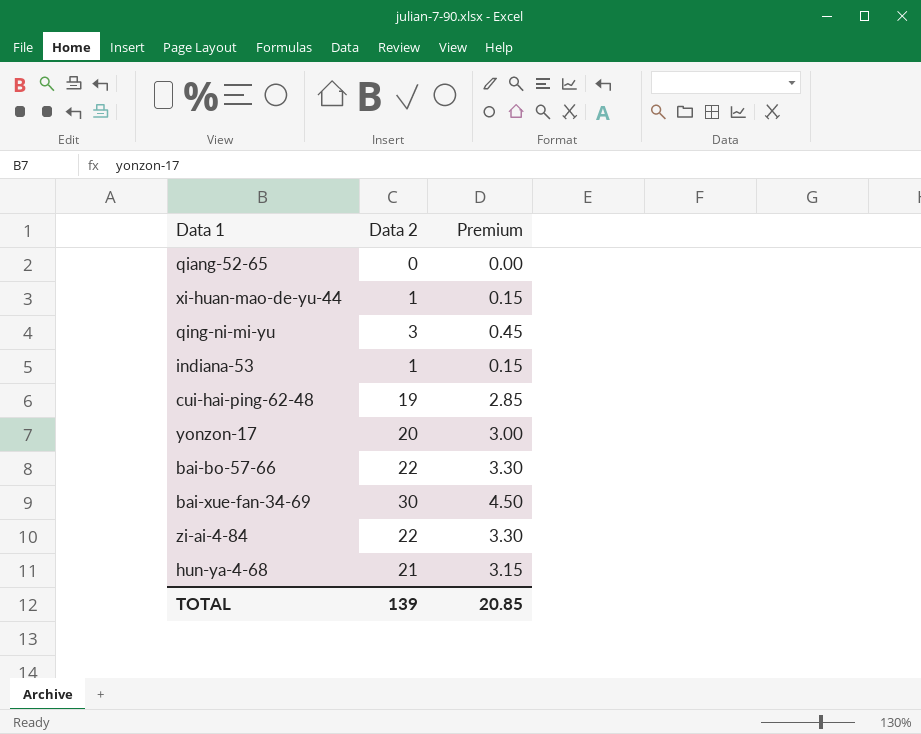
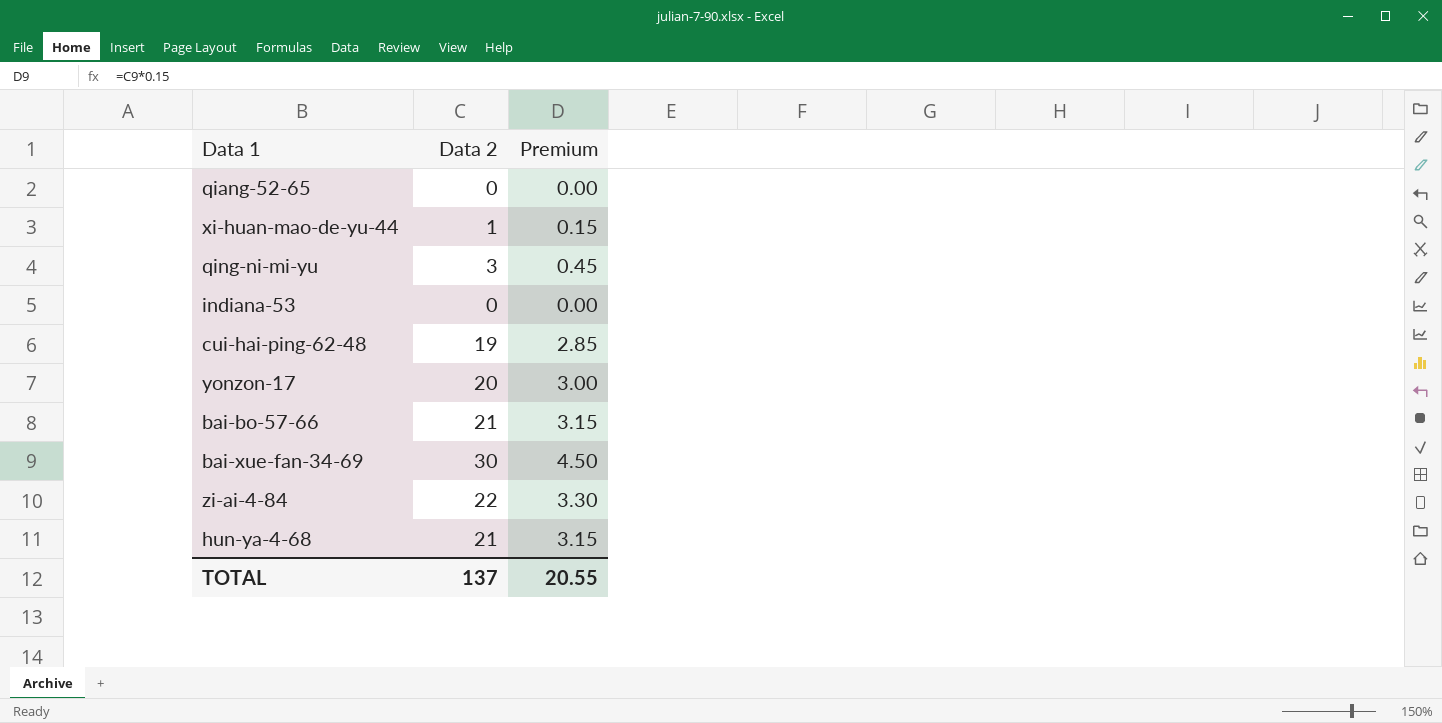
indiana-53 | Data 2: 1 -> 0
indiana-53 | Premium: 0.15 -> 0.00
bai-bo-57-66 | Data 2: 22 -> 21
bai-bo-57-66 | Premium: 3.30 -> 3.15
TOTAL | Data 2: 139 -> 137
TOTAL | Premium: 20.85 -> 20.55

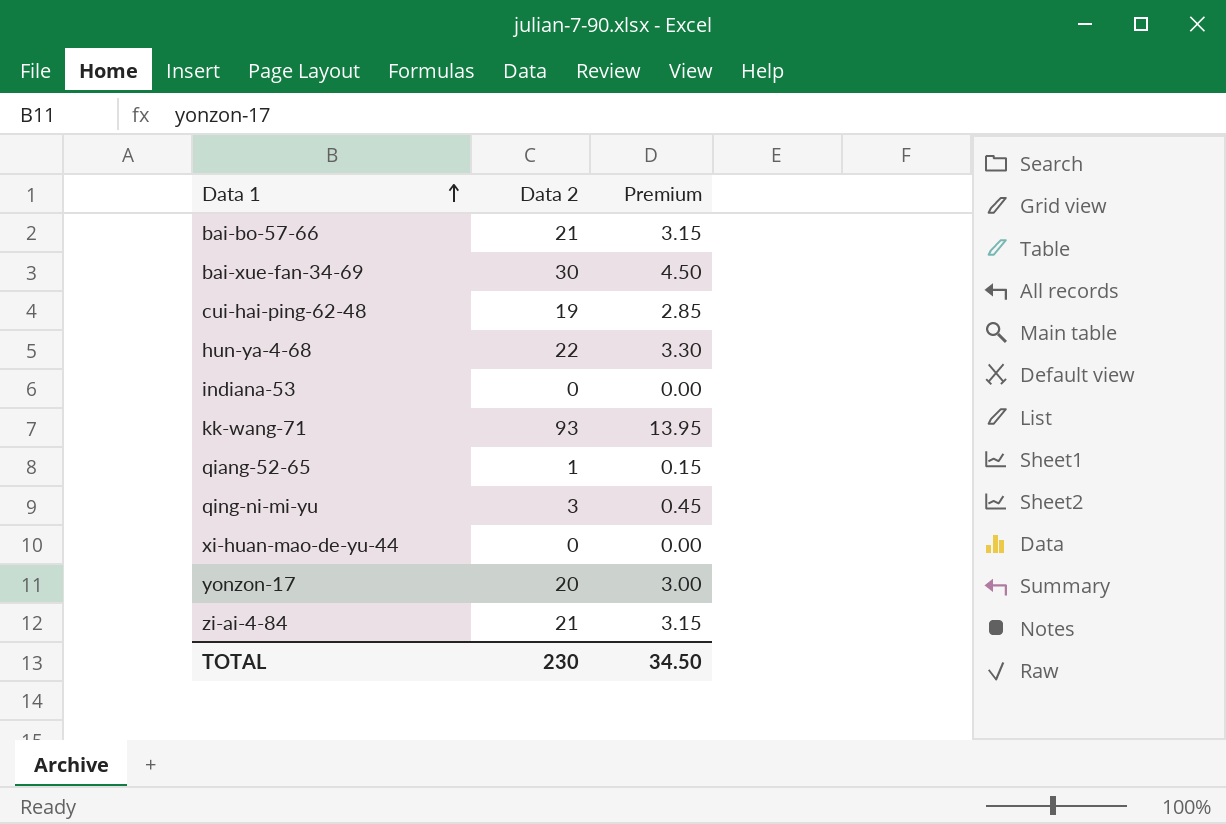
row order: none -> Data 1 ascending
hun-ya-4-68 | Data 2: 21 -> 22
hun-ya-4-68 | Premium: 3.15 -> 3.30
row kk-wang-71: none -> 93 | 13.95
qiang-52-65 | Data 2: 0 -> 1
qiang-52-65 | Premium: 0.00 -> 0.15
xi-huan-mao-de-yu-44 | Data 2: 1 -> 0
xi-huan-mao-de-yu-44 | Premium: 0.15 -> 0.00
zi-ai-4-84 | Data 2: 22 -> 21
zi-ai-4-84 | Premium: 3.30 -> 3.15
TOTAL | Data 2: 137 -> 230
TOTAL | Premium: 20.55 -> 34.50

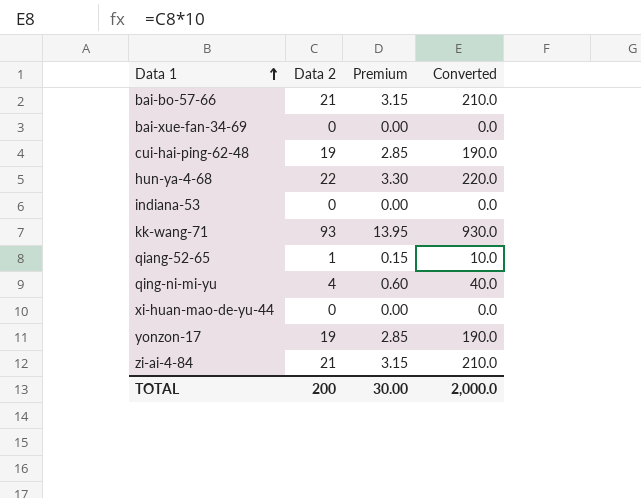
column Converted | formula: none -> [Data 2] * 10
bai-xue-fan-34-69 | Data 2: 30 -> 0
bai-xue-fan-34-69 | Premium: 4.50 -> 0.00
qing-ni-mi-yu | Data 2: 3 -> 4
qing-ni-mi-yu | Premium: 0.45 -> 0.60
yonzon-17 | Data 2: 20 -> 19
yonzon-17 | Premium: 3.00 -> 2.85
TOTAL | Data 2: 230 -> 200
TOTAL | Premium: 34.50 -> 30.00

